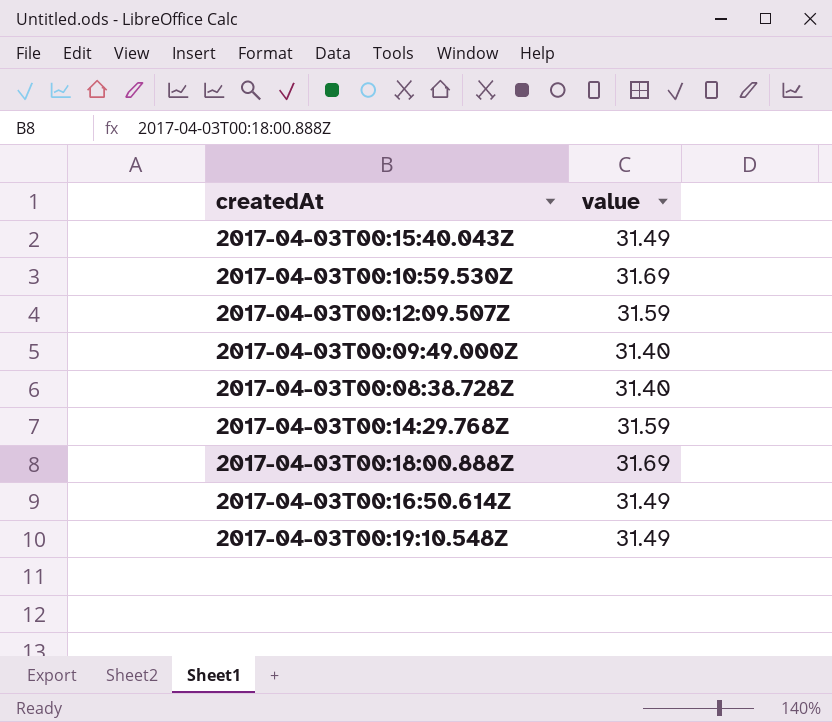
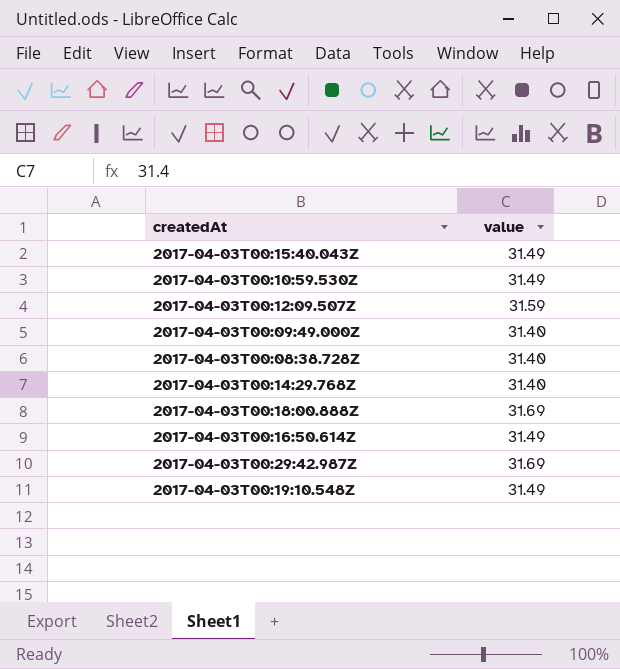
2017-04-03T00:10:59.530Z | value: 31.69 -> 31.49
2017-04-03T00:14:29.768Z | value: 31.59 -> 31.40
row 2017-04-03T00:29:42.987Z: none -> 31.69

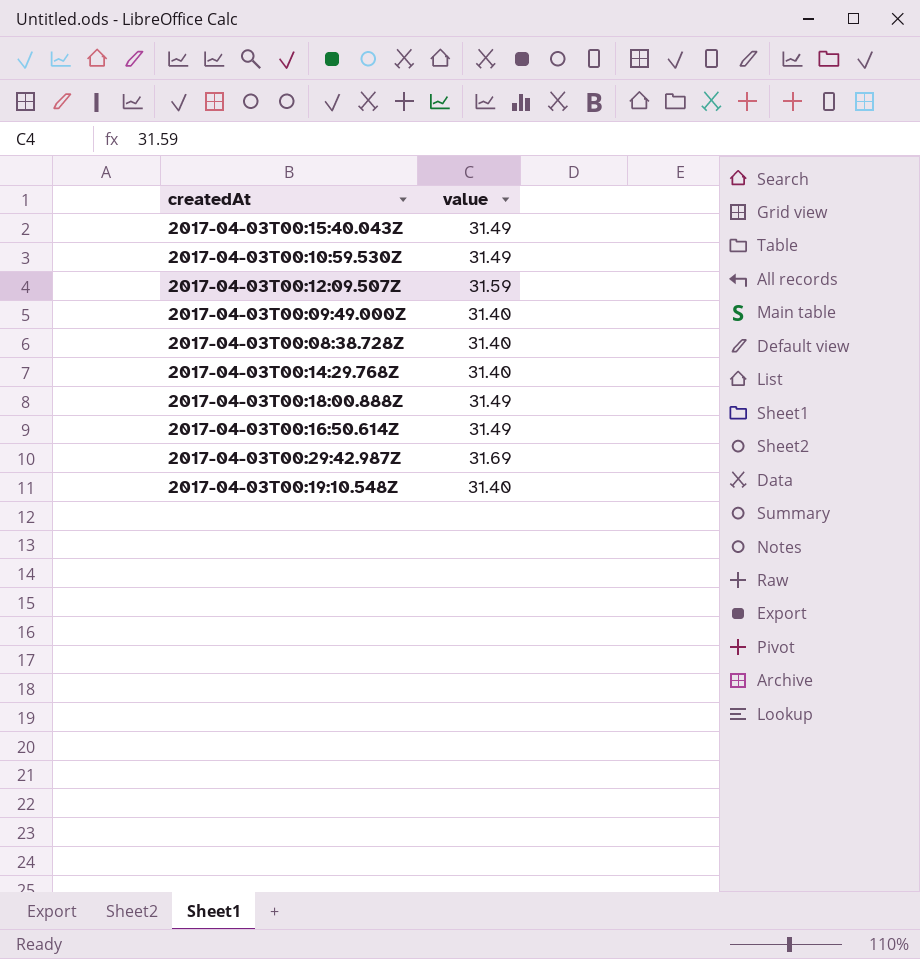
2017-04-03T00:18:00.888Z | value: 31.69 -> 31.49
2017-04-03T00:19:10.548Z | value: 31.49 -> 31.40

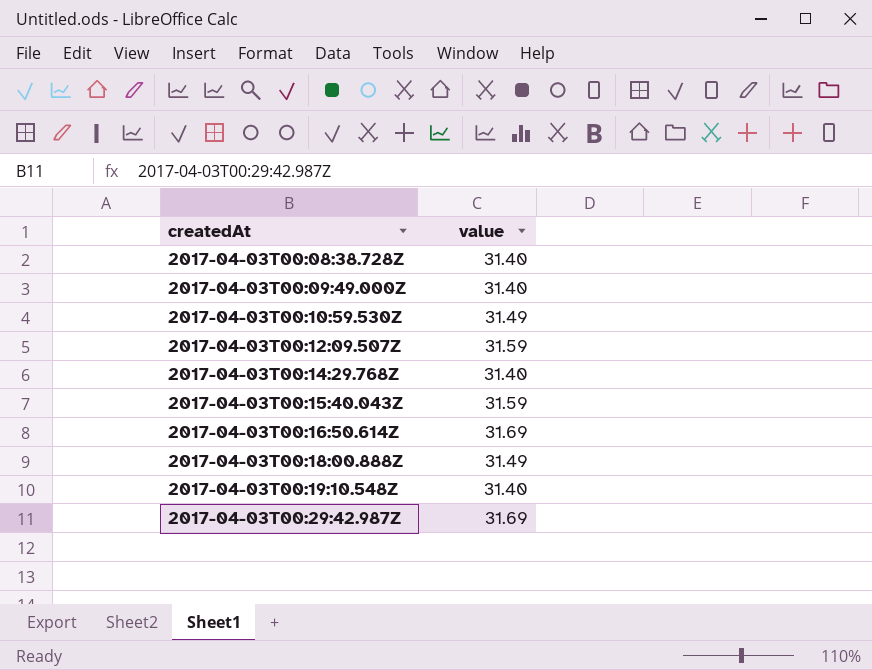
row order: none -> createdAt ascending
2017-04-03T00:15:40.043Z | value: 31.49 -> 31.59
2017-04-03T00:16:50.614Z | value: 31.49 -> 31.69

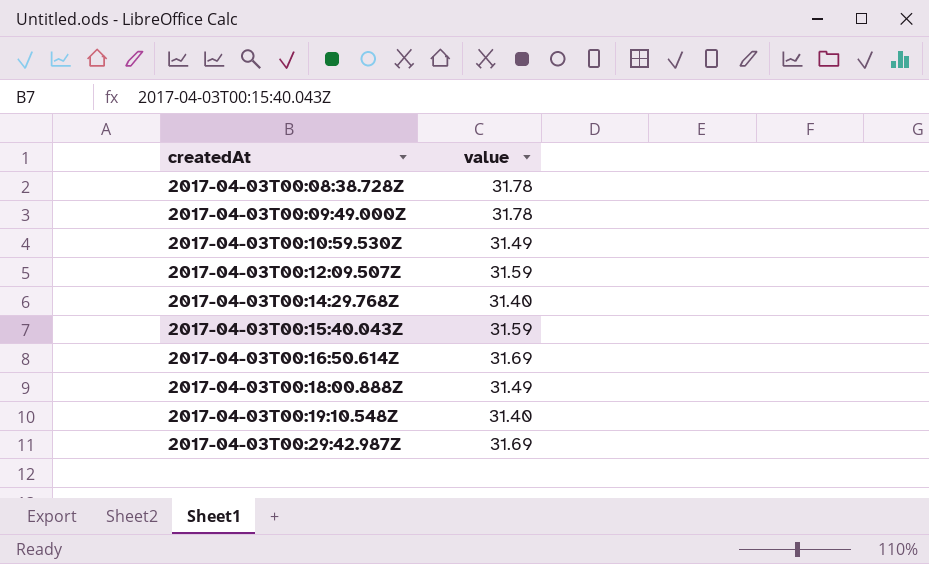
2017-04-03T00:08:38.728Z | value: 31.40 -> 31.78
2017-04-03T00:09:49.000Z | value: 31.40 -> 31.78

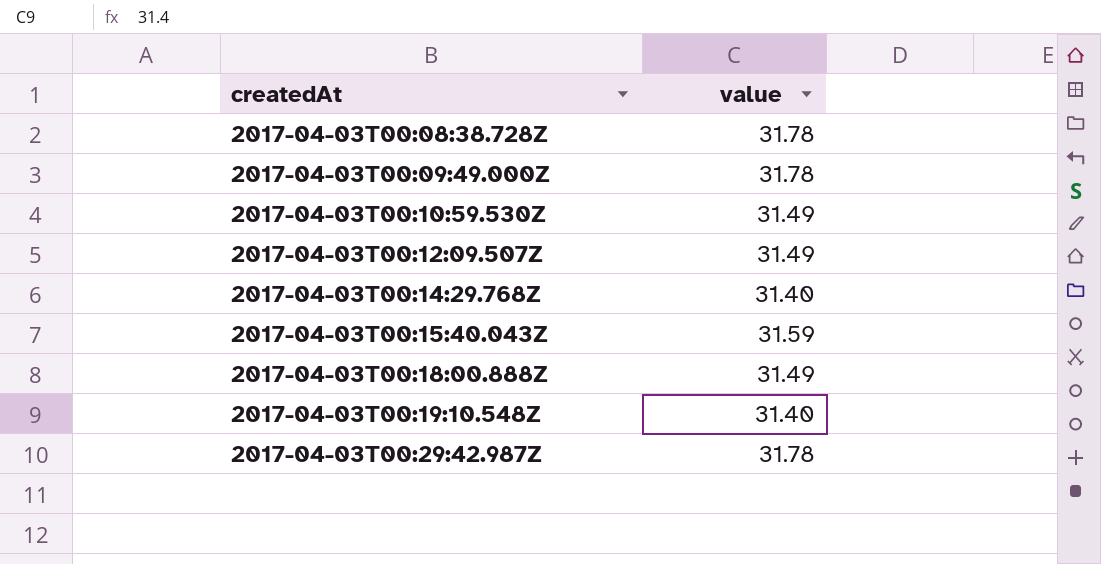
row 2017-04-03T00:16:50.614Z: 31.69 -> none
2017-04-03T00:12:09.507Z | value: 31.59 -> 31.49
2017-04-03T00:29:42.987Z | value: 31.69 -> 31.78

